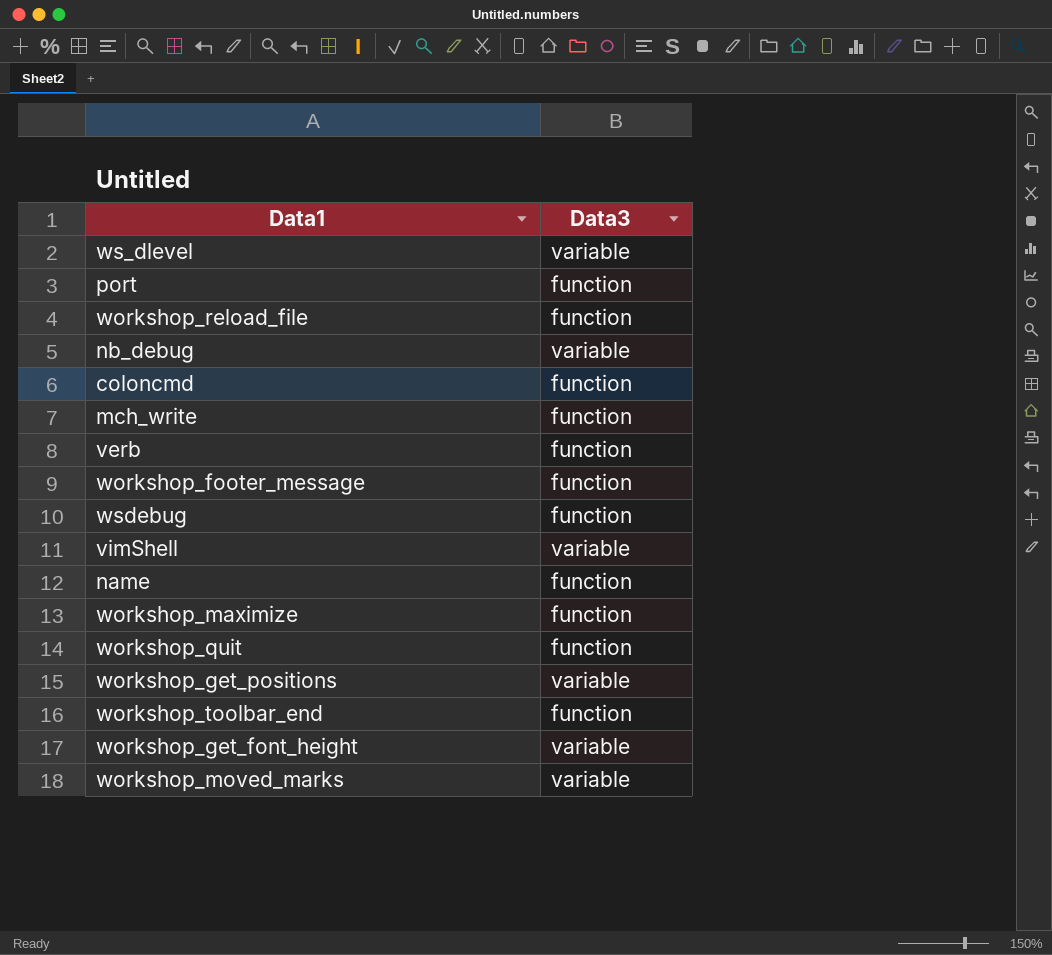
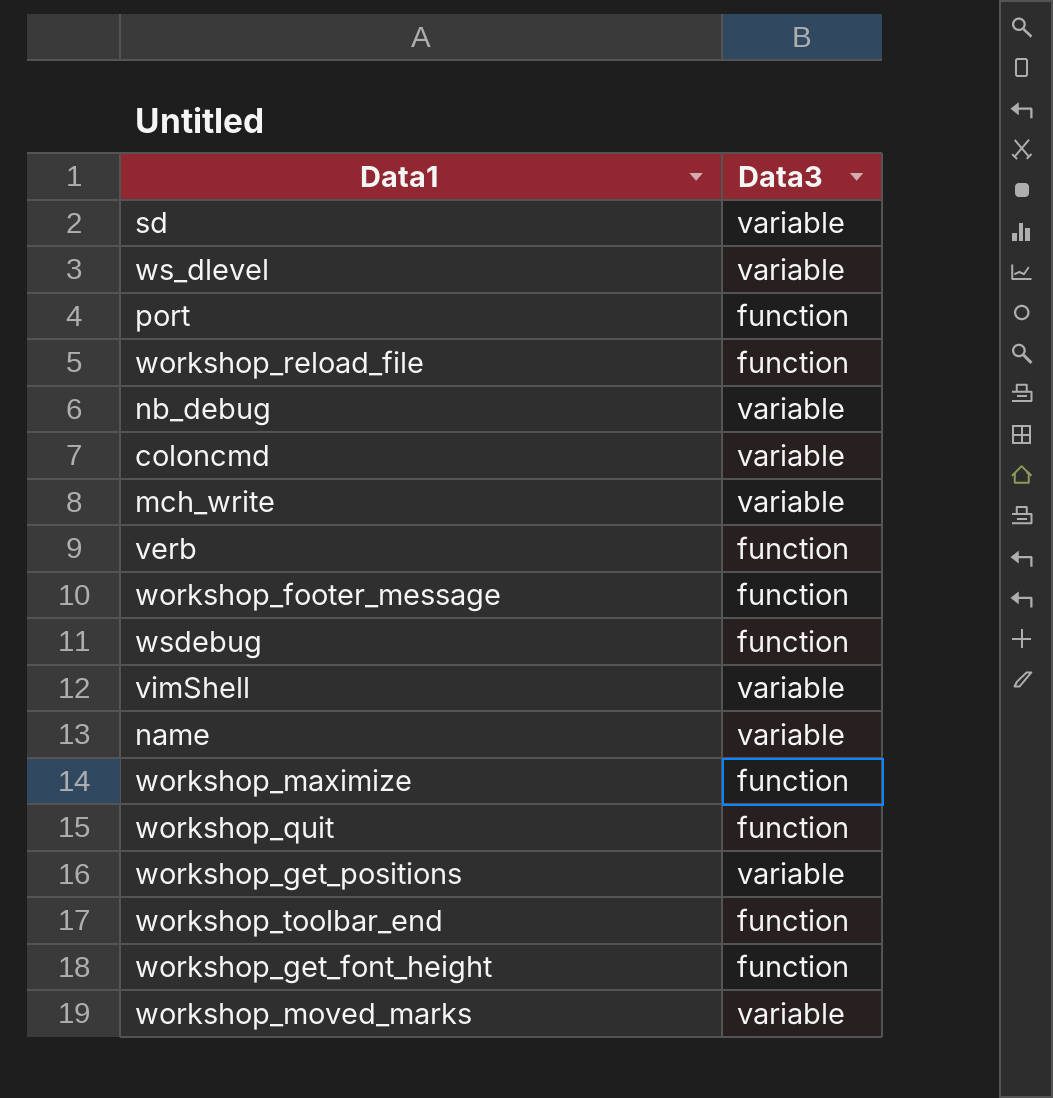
row sd: none -> variable
coloncmd | Data3: function -> variable
mch_write | Data3: function -> variable
name | Data3: function -> variable
workshop_get_font_height | Data3: variable -> function

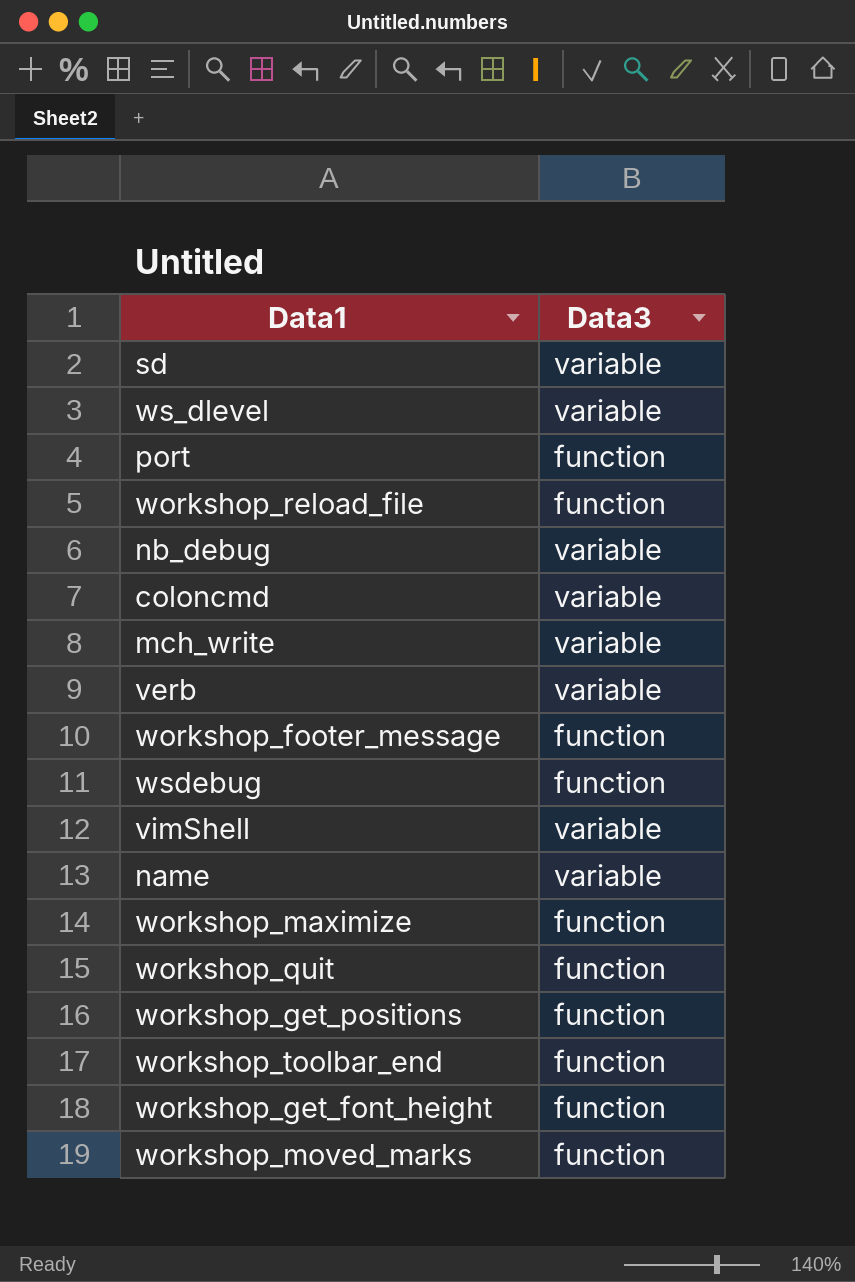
verb | Data3: function -> variable
workshop_get_positions | Data3: variable -> function
workshop_moved_marks | Data3: variable -> function

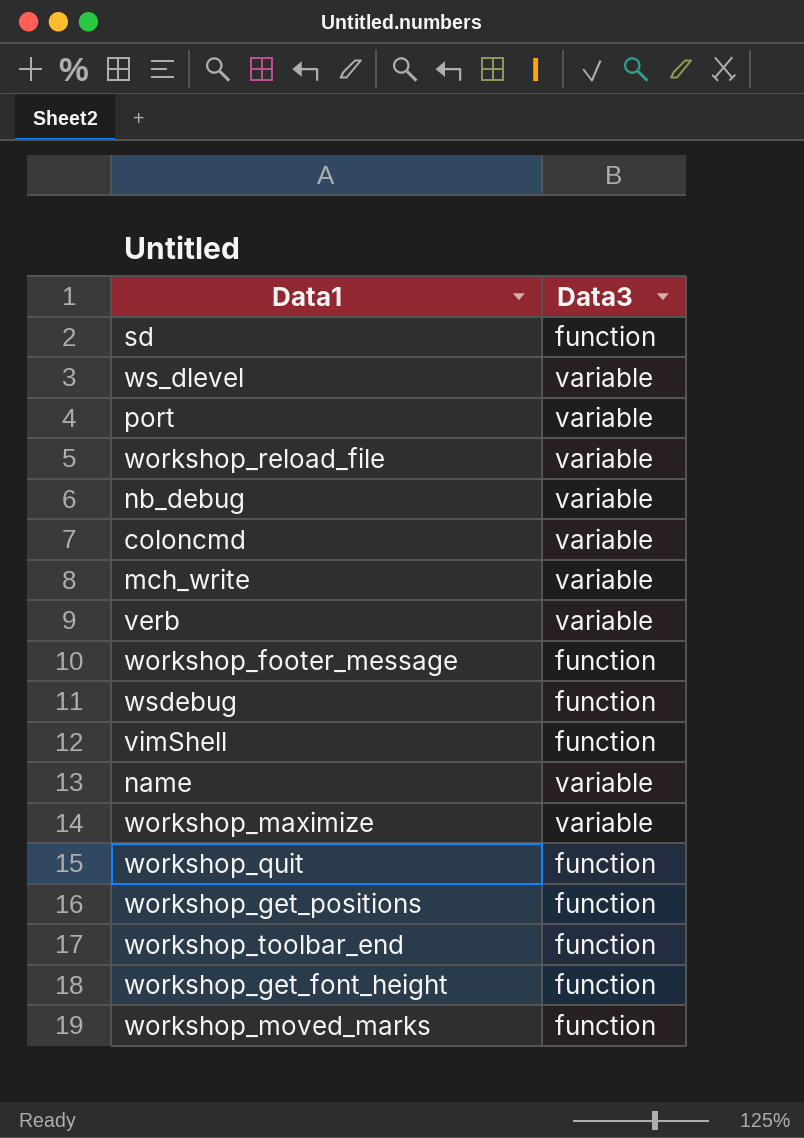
sd | Data3: variable -> function
port | Data3: function -> variable
workshop_reload_file | Data3: function -> variable
vimShell | Data3: variable -> function
workshop_maximize | Data3: function -> variable

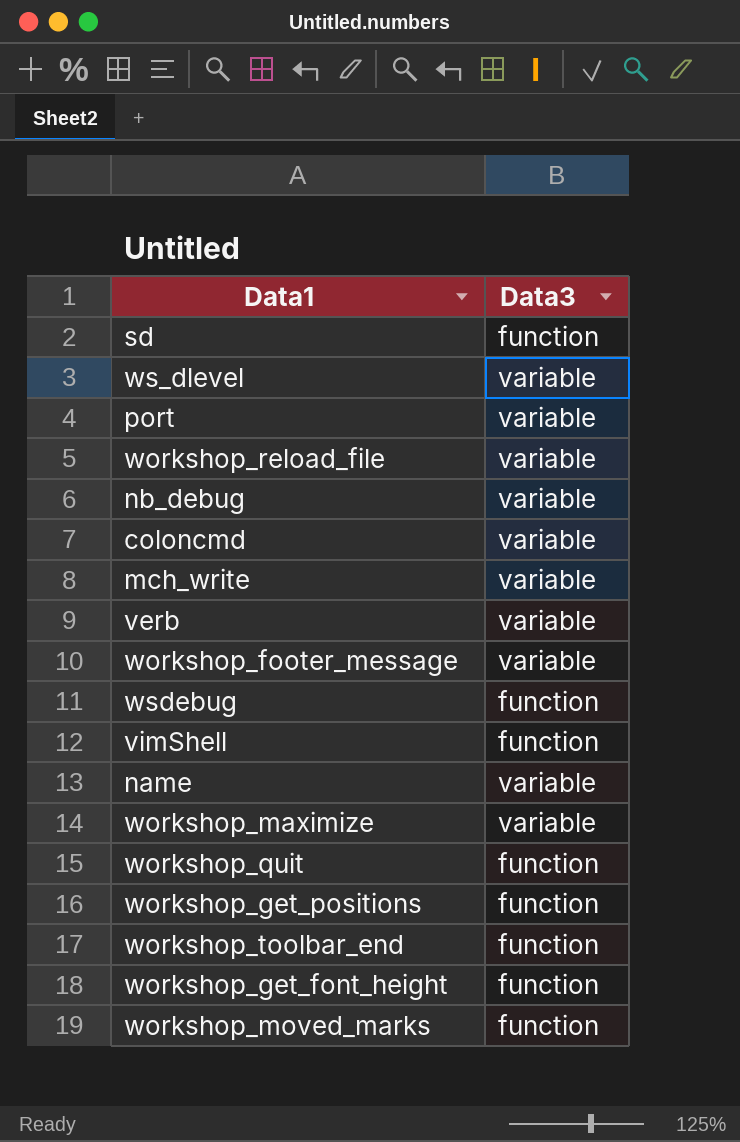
workshop_footer_message | Data3: function -> variable

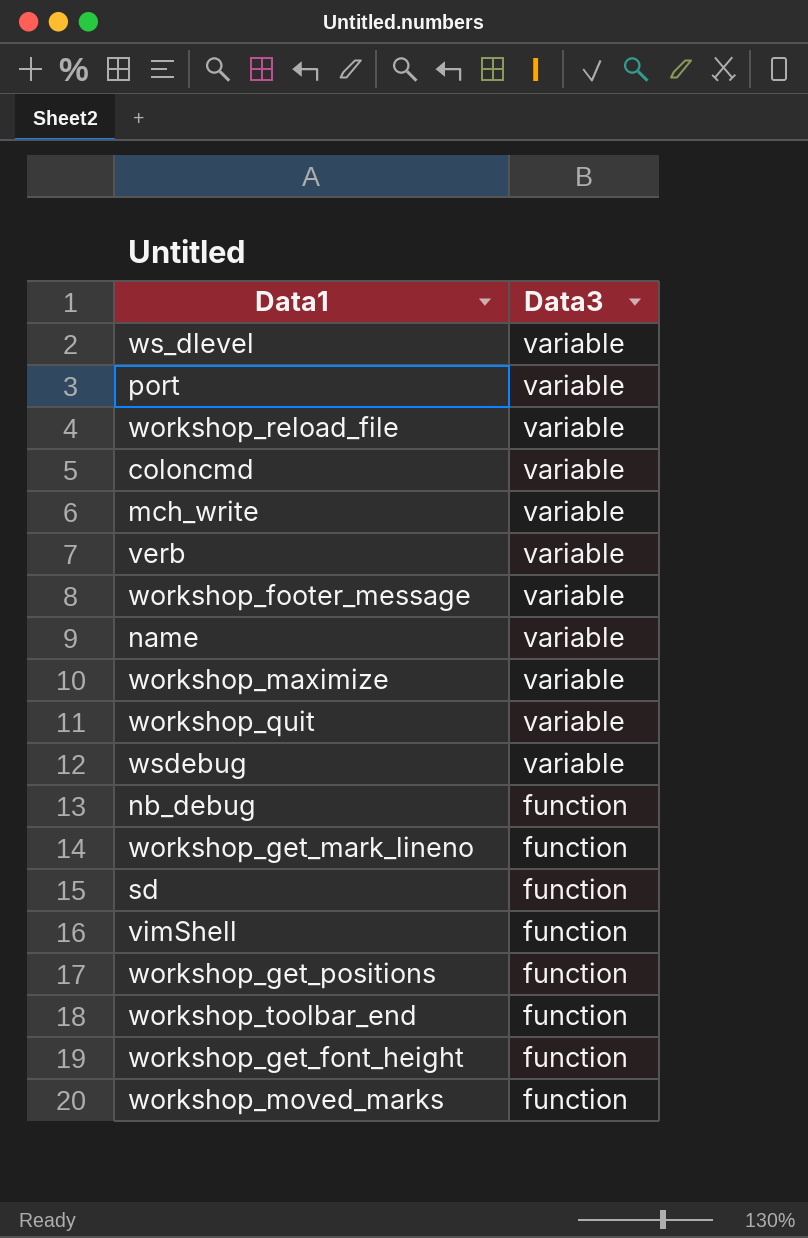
row order: none -> Data3 descending
workshop_quit | Data3: function -> variable
wsdebug | Data3: function -> variable
nb_debug | Data3: variable -> function
row workshop_get_mark_lineno: none -> function

